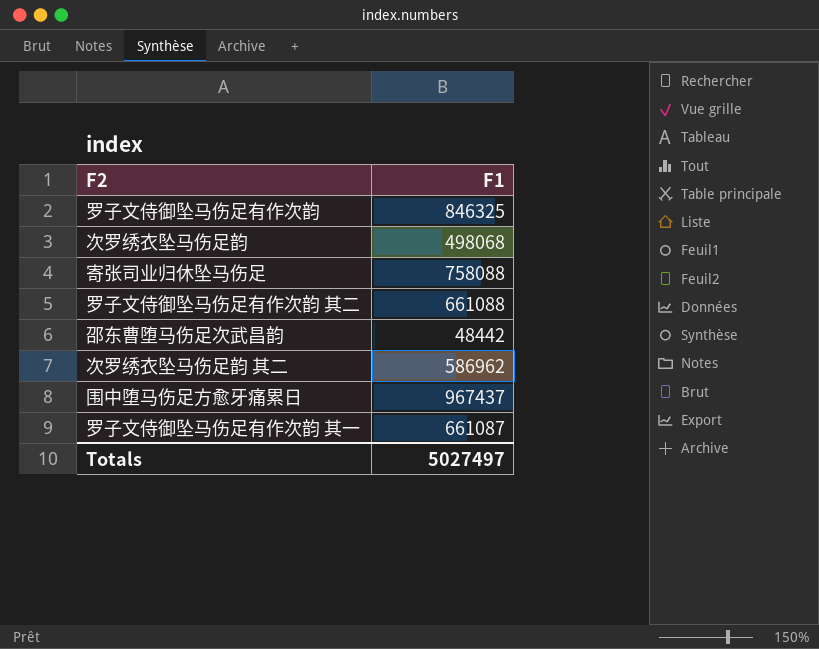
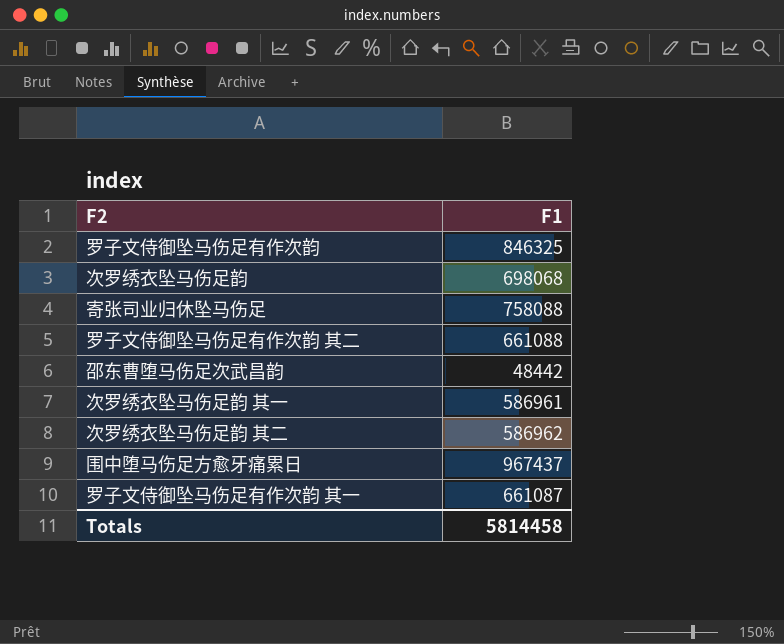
次罗绣衣坠马伤足韵 | F1: 498068 -> 698068
row 次罗绣衣坠马伤足韵 其一: none -> 586961
Totals | F1: 5027497 -> 5814458

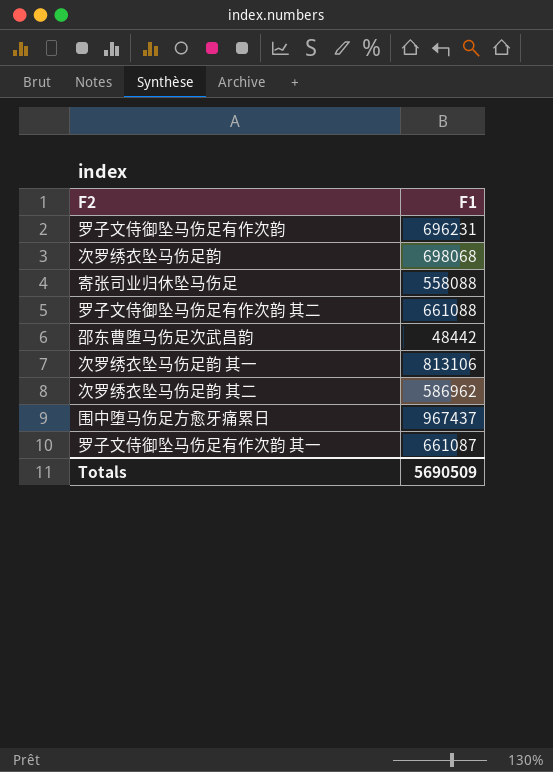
罗子文侍御坠马伤足有作次韵 | F1: 846325 -> 696231
寄张司业归休坠马伤足 | F1: 758088 -> 558088
次罗绣衣坠马伤足韵 其一 | F1: 586961 -> 813106
Totals | F1: 5814458 -> 5690509

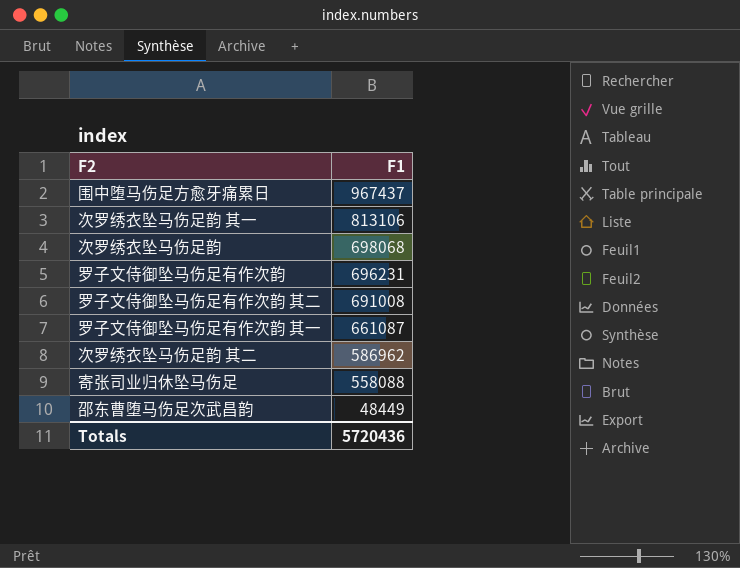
row order: none -> F1 descending
罗子文侍御坠马伤足有作次韵 其二 | F1: 661088 -> 691008
邵东曹堕马伤足次武昌韵 | F1: 48442 -> 48449
Totals | F1: 5690509 -> 5720436

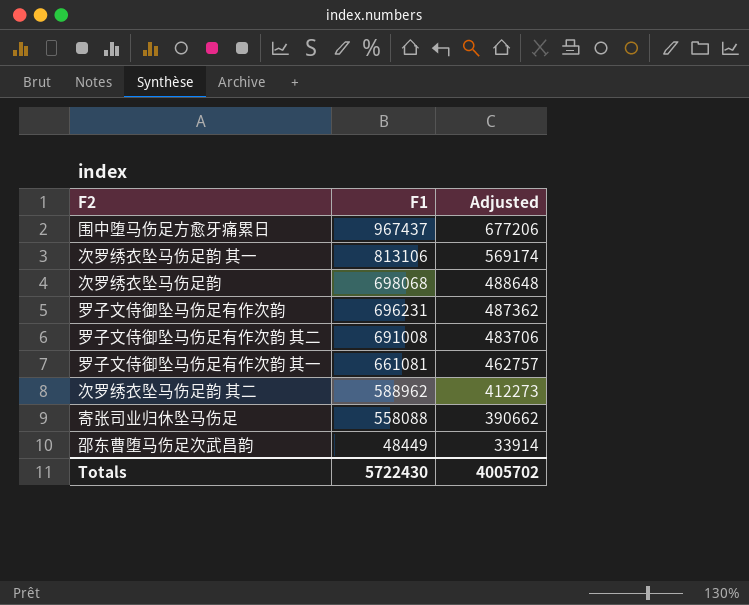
column Adjusted | formula: none -> [F1] * 0.7
罗子文侍御坠马伤足有作次韵 其一 | F1: 661087 -> 661081
次罗绣衣坠马伤足韵 其二 | F1: 586962 -> 588962
Totals | F1: 5720436 -> 5722430

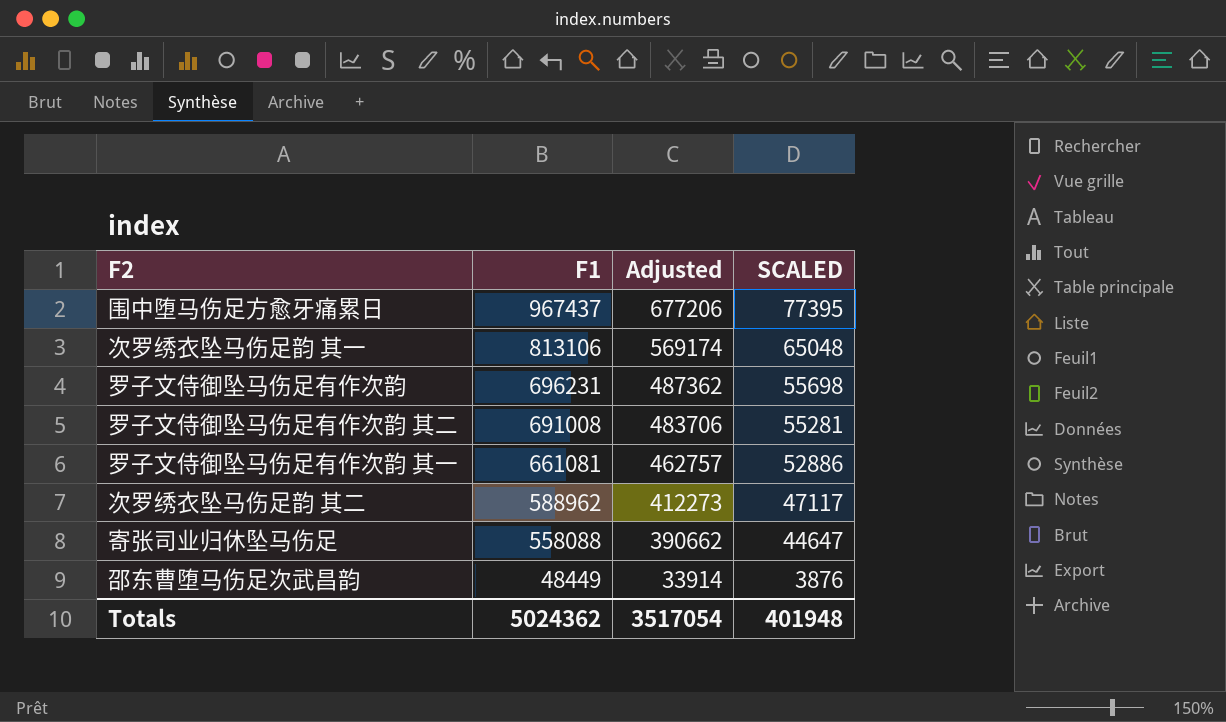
column SCALED | formula: none -> [F1] * 0.08
row 次罗绣衣坠马伤足韵: 698068 | 488648 -> none
Totals | F1: 5722430 -> 5024362
Totals | Adjusted: 4005702 -> 3517054

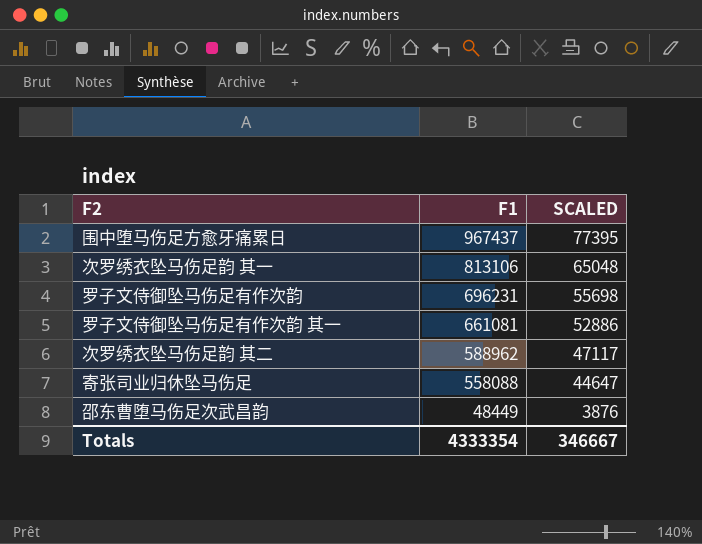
column Adjusted | formula: [F1] * 0.7 -> none
row 罗子文侍御坠马伤足有作次韵 其二: 691008 | 483706 | 55281 -> none
Totals | F1: 5024362 -> 4333354
Totals | SCALED: 401948 -> 346667

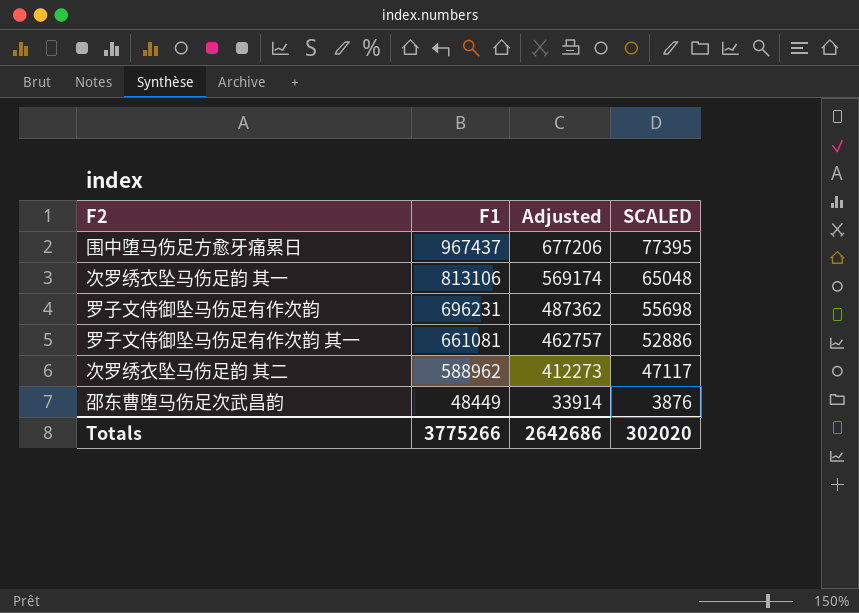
column Adjusted | formula: none -> [F1] * 0.7
row 寄张司业归休坠马伤足: 558088 | 44647 -> none
Totals | F1: 4333354 -> 3775266
Totals | SCALED: 346667 -> 302020

